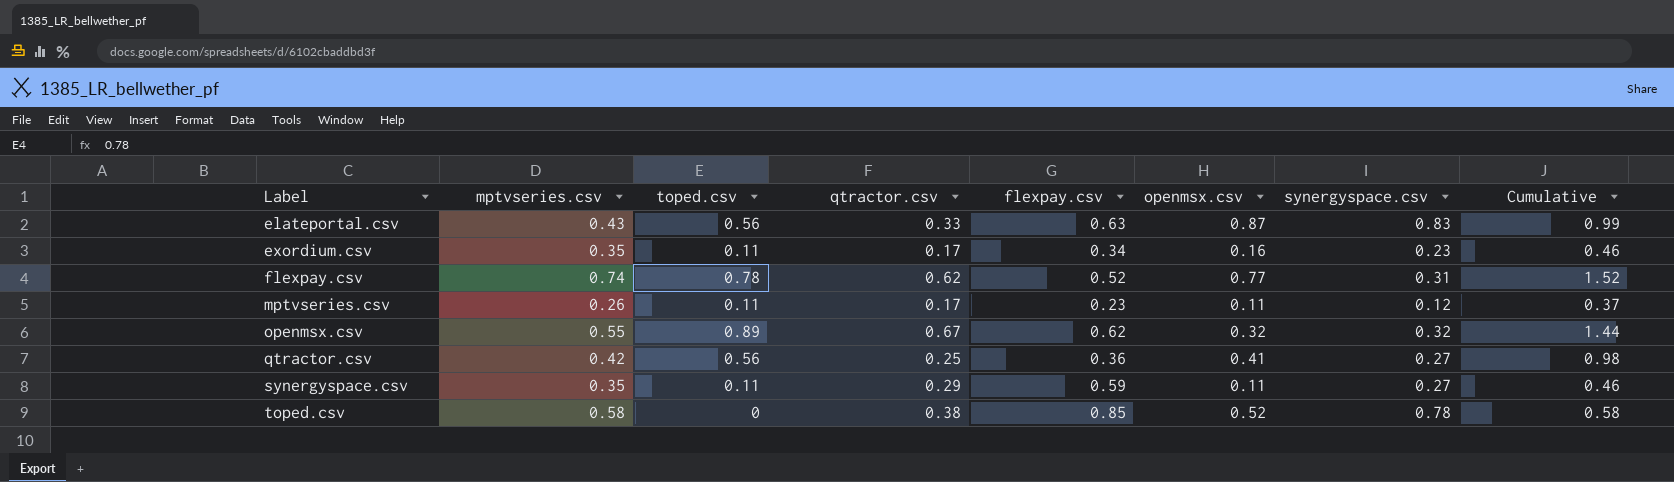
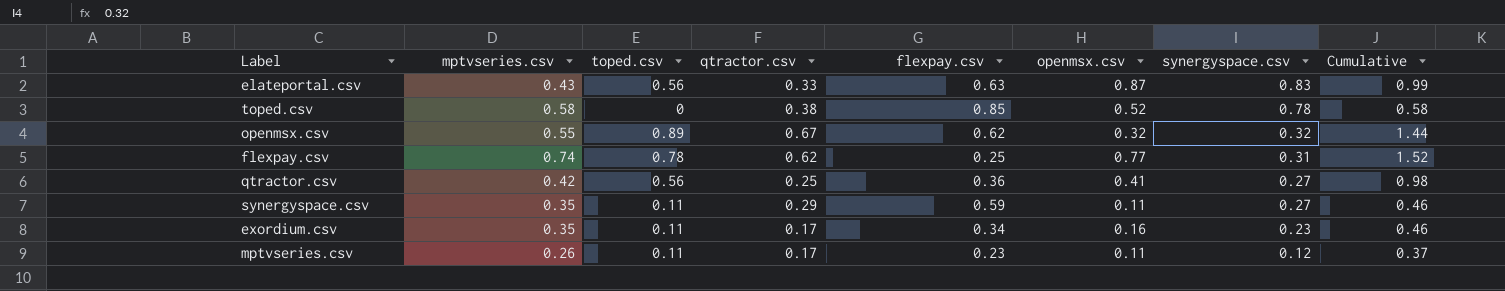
row order: Label ascending -> synergyspace.csv descending
flexpay.csv | flexpay.csv: 0.52 -> 0.25

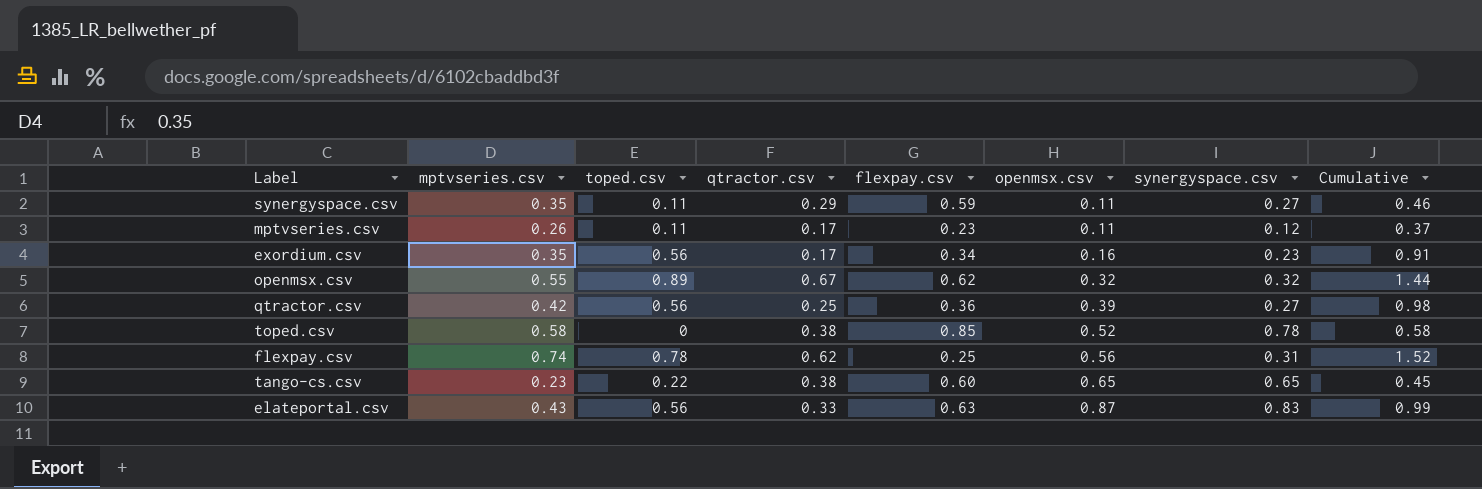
row order: synergyspace.csv descending -> openmsx.csv ascending
exordium.csv | toped.csv: 0.11 -> 0.56
exordium.csv | Cumulative: 0.46 -> 0.91
qtractor.csv | openmsx.csv: 0.41 -> 0.39
flexpay.csv | openmsx.csv: 0.77 -> 0.56
row tango-cs.csv: none -> 0.23 | 0.22 | 0.38 | 0.60 | 0.65 | 0.65 | 0.45

